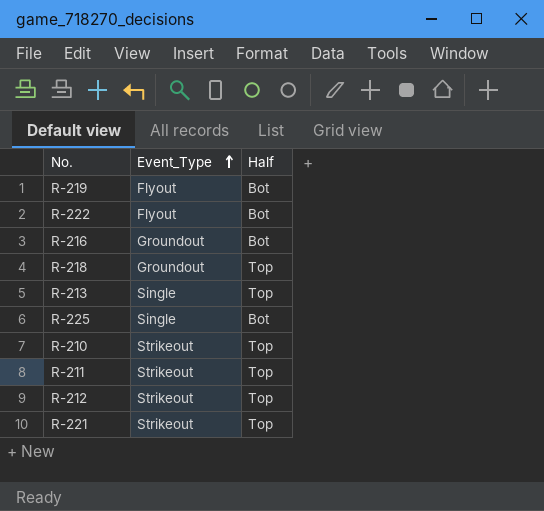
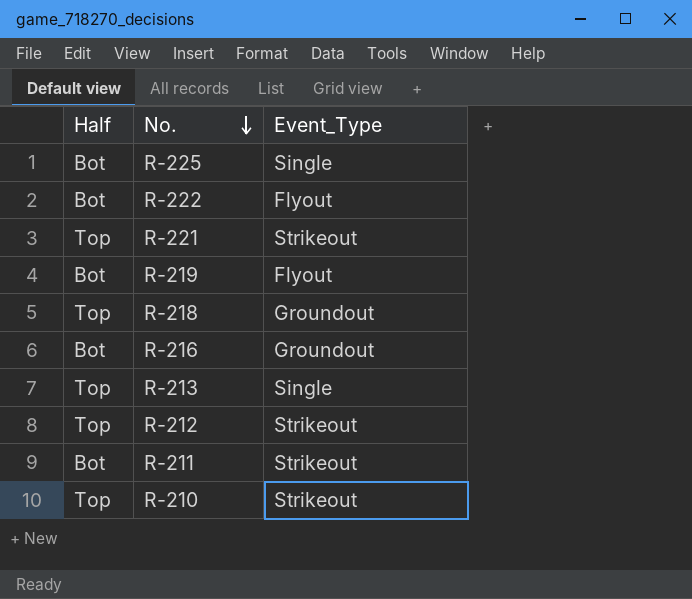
row order: Event_Type ascending -> No. descending
column Half | position: 3 -> 1
R-211 | Half: Top -> Bot

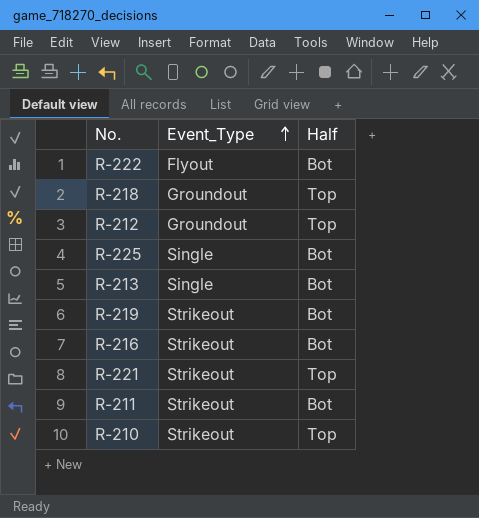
row order: No. descending -> Event_Type ascending
column Half | position: 1 -> 3
R-212 | Event_Type: Strikeout -> Groundout
R-213 | Half: Top -> Bot
R-219 | Event_Type: Flyout -> Strikeout
R-216 | Event_Type: Groundout -> Strikeout

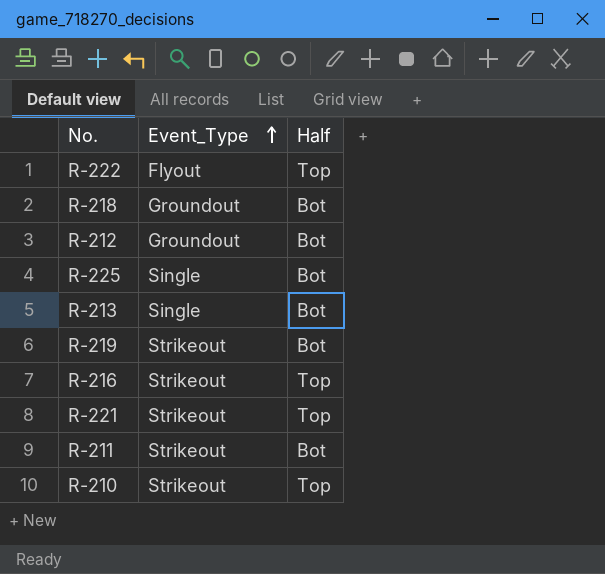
R-222 | Half: Bot -> Top
R-218 | Half: Top -> Bot
R-212 | Half: Top -> Bot
R-216 | Half: Bot -> Top

